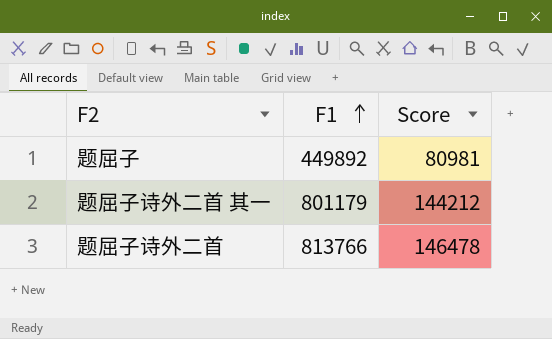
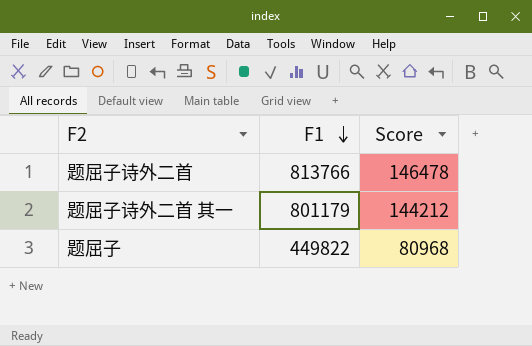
row order: F1 ascending -> F1 descending
题屈子 | F1: 449892 -> 449822
题屈子 | Score: 80981 -> 80968

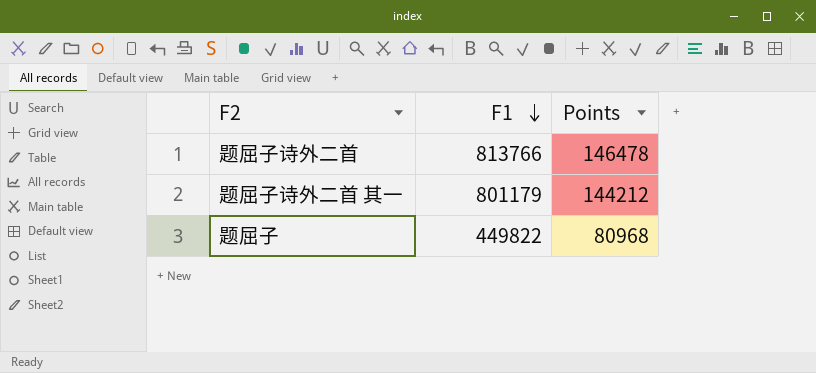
column name: Score -> Points

